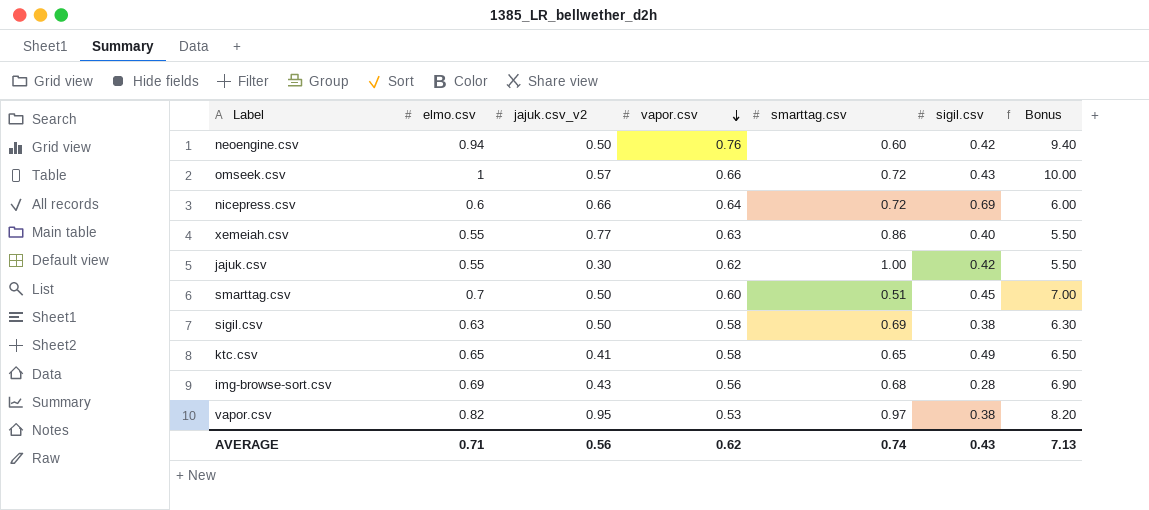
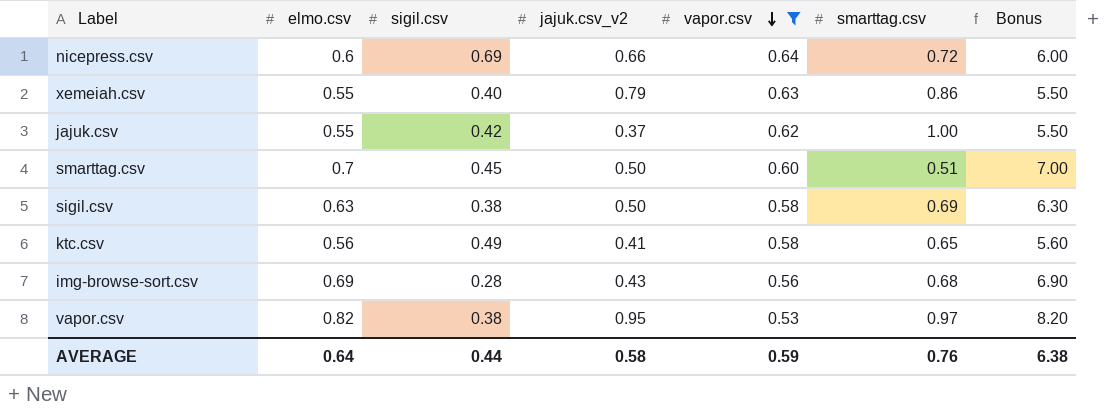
filter: none -> vapor.csv <= 0.64
column sigil.csv | position: 6 -> 3
xemeiah.csv | jajuk.csv_v2: 0.77 -> 0.79
jajuk.csv | jajuk.csv_v2: 0.30 -> 0.37
ktc.csv | elmo.csv: 0.65 -> 0.56
ktc.csv | Bonus: 6.50 -> 5.60
AVERAGE | elmo.csv: 0.71 -> 0.64
AVERAGE | sigil.csv: 0.43 -> 0.44
AVERAGE | jajuk.csv_v2: 0.56 -> 0.58
AVERAGE | vapor.csv: 0.62 -> 0.59
AVERAGE | smarttag.csv: 0.74 -> 0.76
AVERAGE | Bonus: 7.13 -> 6.38

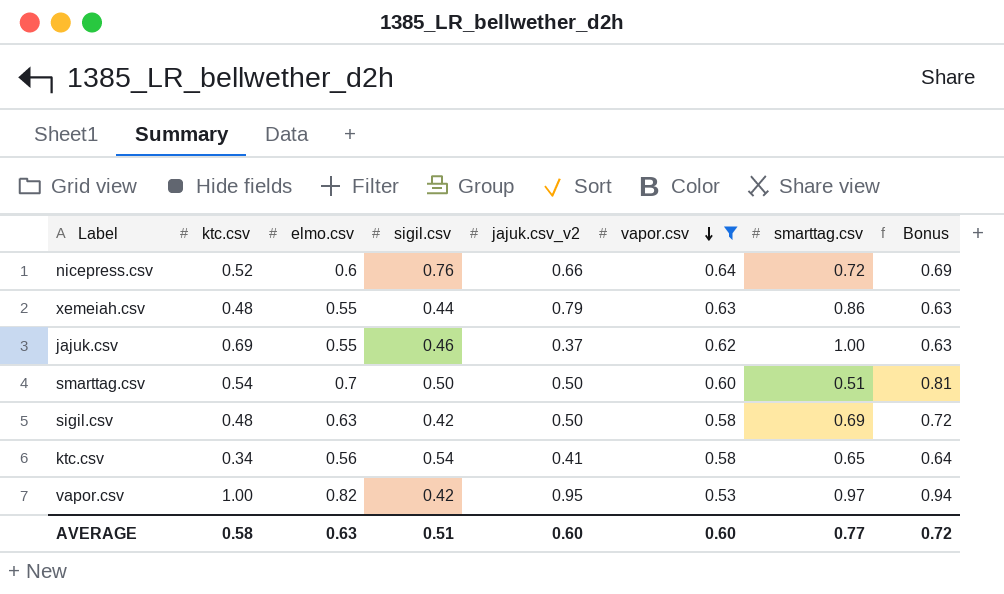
column ktc.csv | position: none -> 2
column Bonus | formula: [elmo.csv] * 10 -> [elmo.csv] * 1.15
row img-browse-sort.csv: 0.69 | 0.28 | 0.43 | 0.56 | 0.68 | 6.90 -> none
nicepress.csv | sigil.csv: 0.69 -> 0.76
xemeiah.csv | sigil.csv: 0.40 -> 0.44
jajuk.csv | sigil.csv: 0.42 -> 0.46
smarttag.csv | sigil.csv: 0.45 -> 0.50
sigil.csv | sigil.csv: 0.38 -> 0.42
ktc.csv | sigil.csv: 0.49 -> 0.54
vapor.csv | sigil.csv: 0.38 -> 0.42
AVERAGE | elmo.csv: 0.64 -> 0.63
AVERAGE | sigil.csv: 0.44 -> 0.51
AVERAGE | jajuk.csv_v2: 0.58 -> 0.60
AVERAGE | vapor.csv: 0.59 -> 0.60
AVERAGE | smarttag.csv: 0.76 -> 0.77
AVERAGE | Bonus: 6.38 -> 0.72

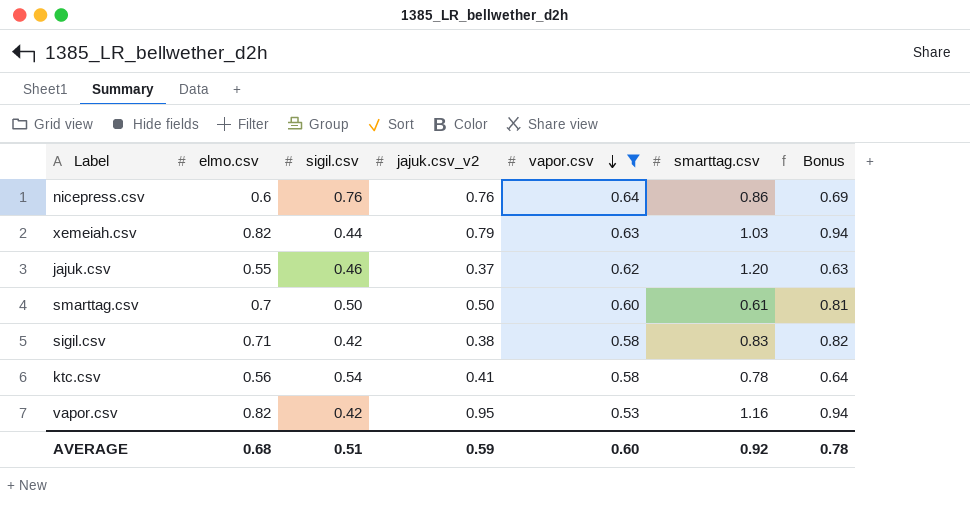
column ktc.csv | position: 2 -> none
nicepress.csv | jajuk.csv_v2: 0.66 -> 0.76
nicepress.csv | smarttag.csv: 0.72 -> 0.86
xemeiah.csv | elmo.csv: 0.55 -> 0.82
xemeiah.csv | smarttag.csv: 0.86 -> 1.03
xemeiah.csv | Bonus: 0.63 -> 0.94
jajuk.csv | smarttag.csv: 1.00 -> 1.20
smarttag.csv | smarttag.csv: 0.51 -> 0.61
sigil.csv | elmo.csv: 0.63 -> 0.71
sigil.csv | jajuk.csv_v2: 0.50 -> 0.38
sigil.csv | smarttag.csv: 0.69 -> 0.83
sigil.csv | Bonus: 0.72 -> 0.82
ktc.csv | smarttag.csv: 0.65 -> 0.78
vapor.csv | smarttag.csv: 0.97 -> 1.16
AVERAGE | elmo.csv: 0.63 -> 0.68
AVERAGE | jajuk.csv_v2: 0.60 -> 0.59
AVERAGE | smarttag.csv: 0.77 -> 0.92
AVERAGE | Bonus: 0.72 -> 0.78

